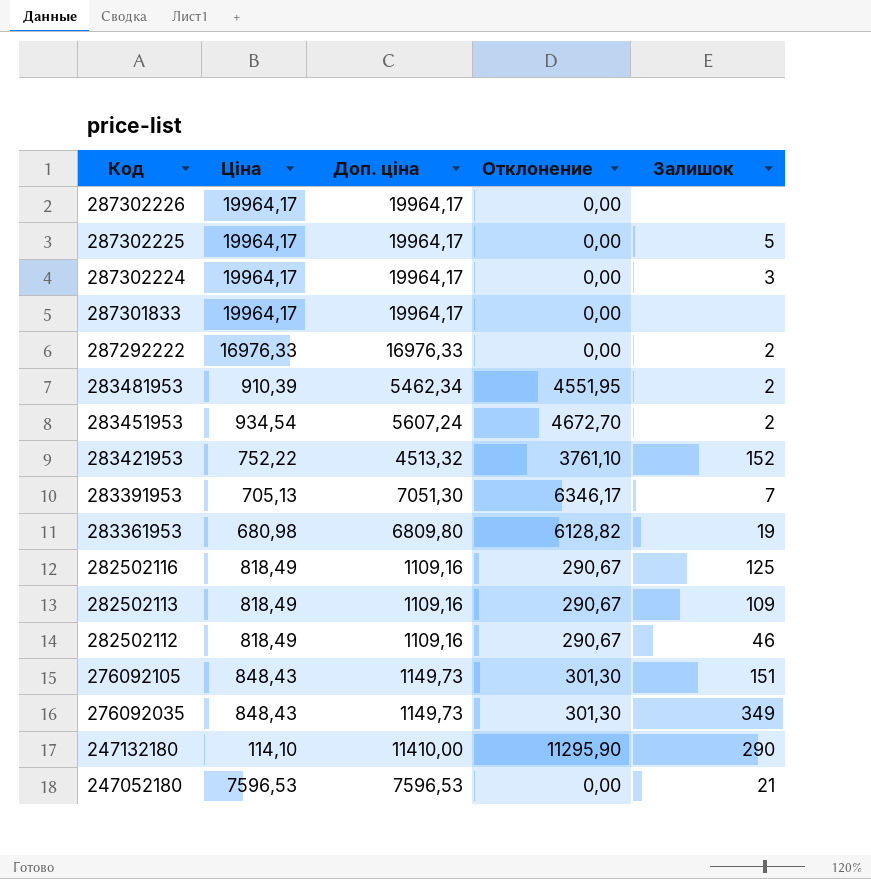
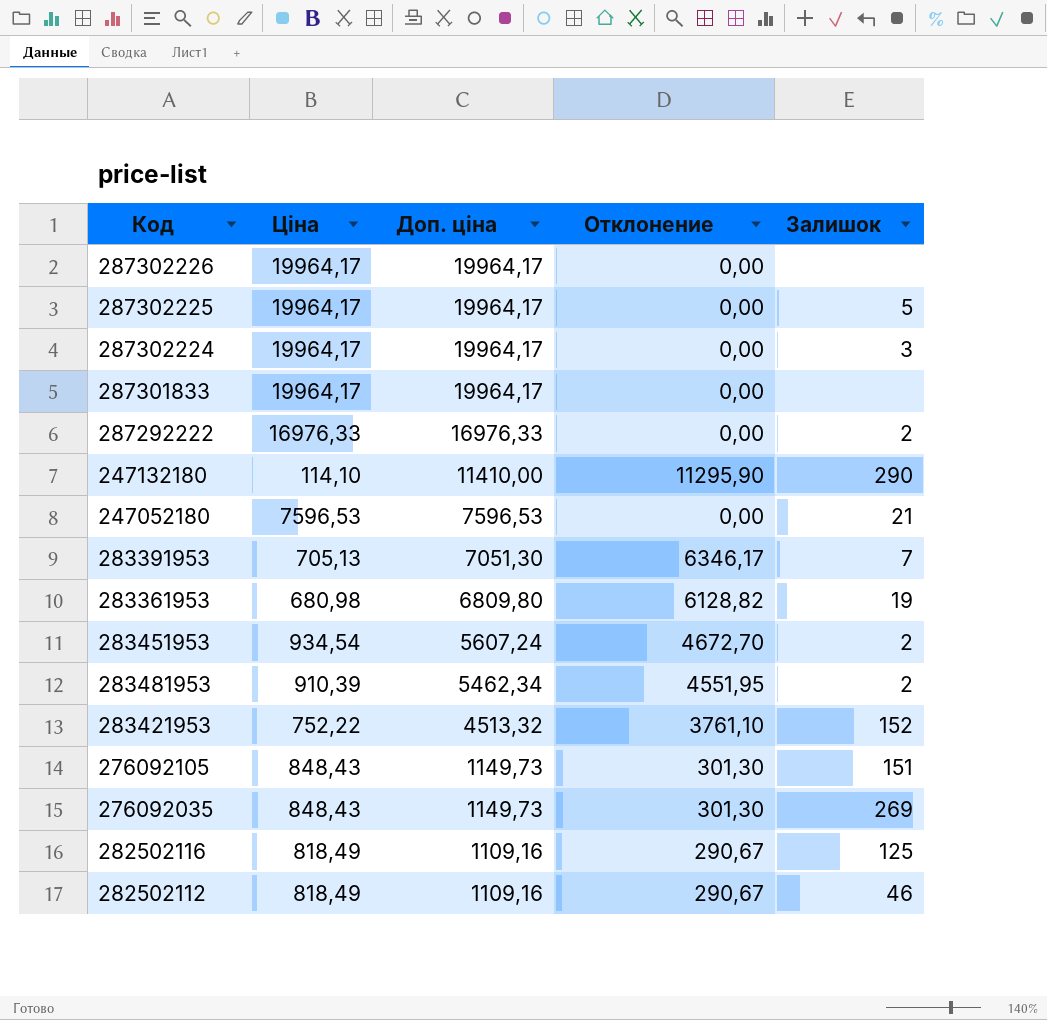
row order: Код descending -> Доп. ціна descending
row 282502113: 818,49 | 1109,16 | 290,67 | 109 -> none
276092035 | Залишок: 349 -> 269

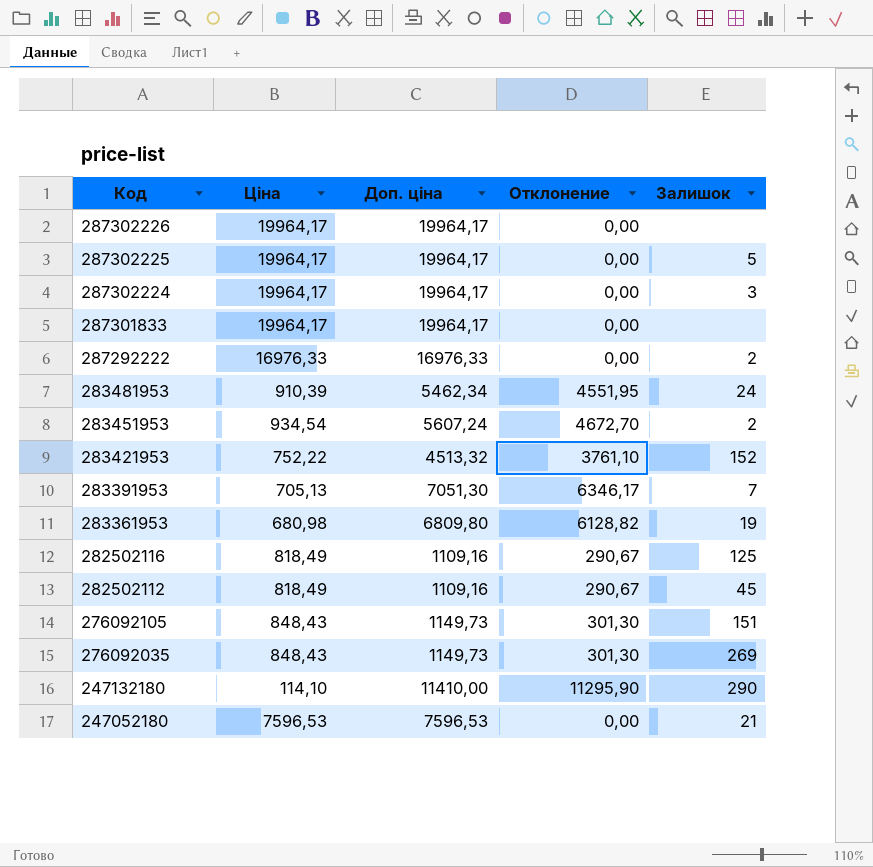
row order: Доп. ціна descending -> Код descending
283481953 | Залишок: 2 -> 24
282502112 | Залишок: 46 -> 45

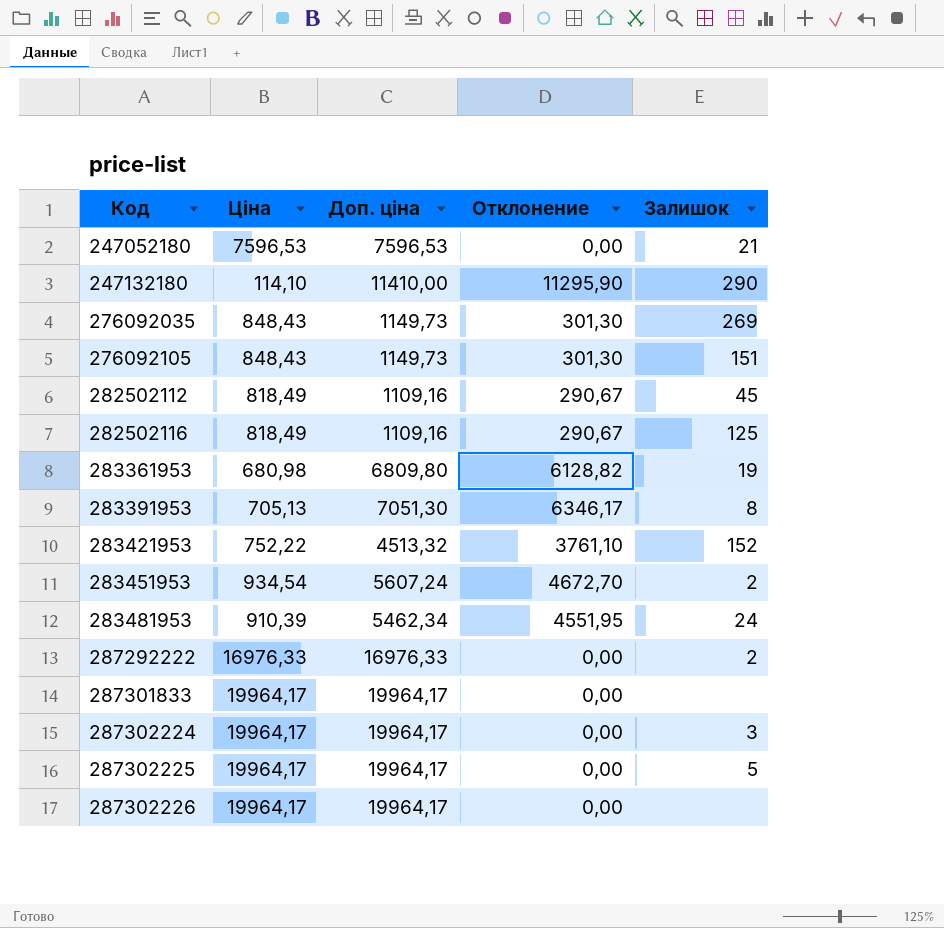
row order: Код descending -> Код ascending
283391953 | Залишок: 7 -> 8

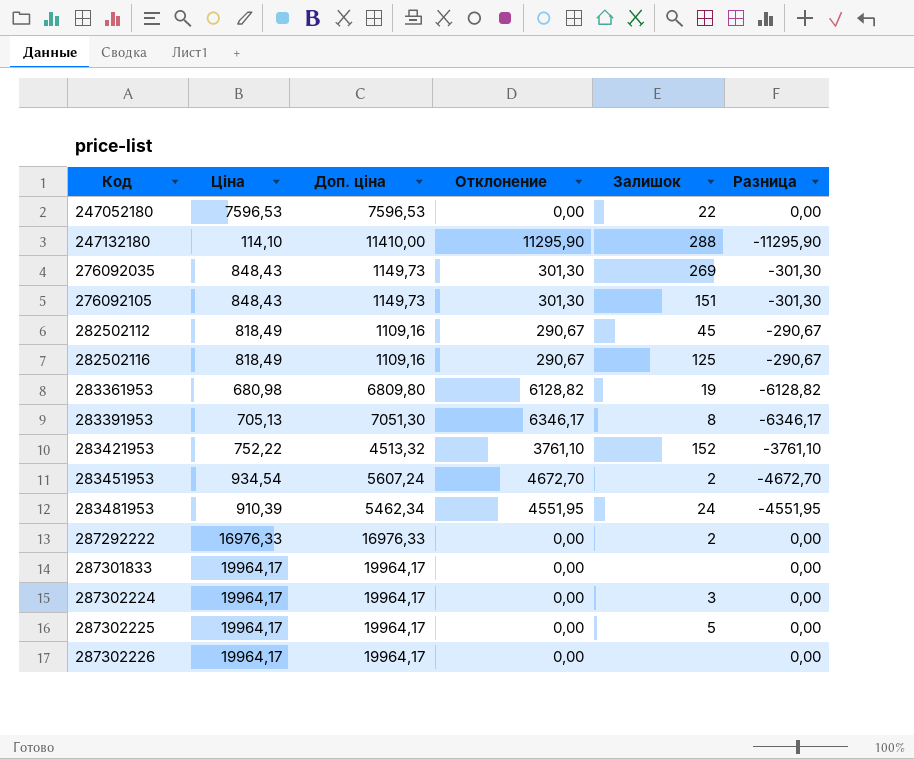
column Разница | formula: none -> [Ціна] - [Доп. ціна]
247052180 | Залишок: 21 -> 22
247132180 | Залишок: 290 -> 288

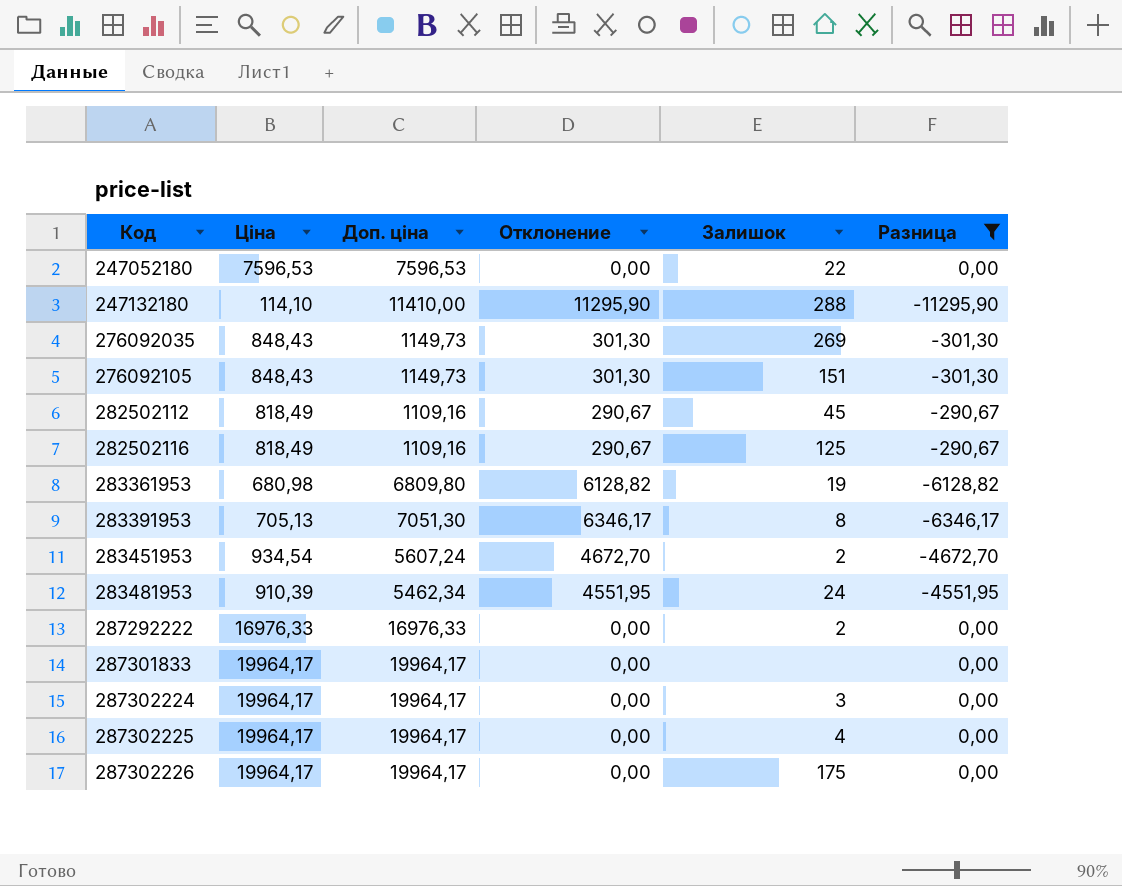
filter: none -> Разница != -3761,10
287302225 | Залишок: 5 -> 4
287302226 | Залишок: none -> 175

